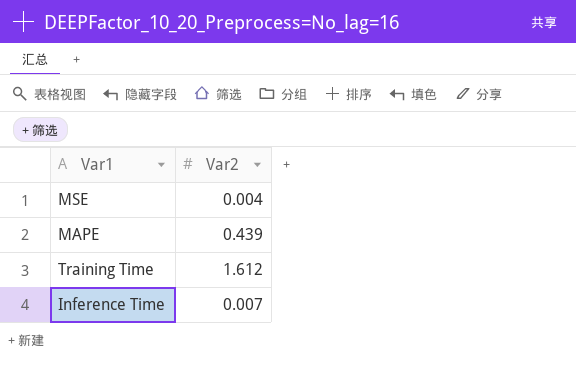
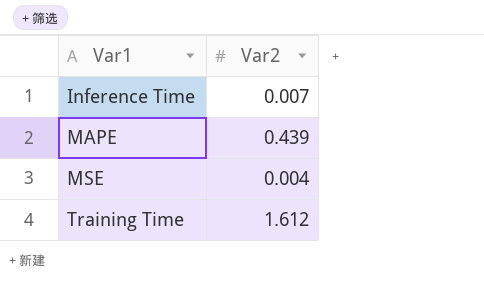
row order: none -> Var1 ascending

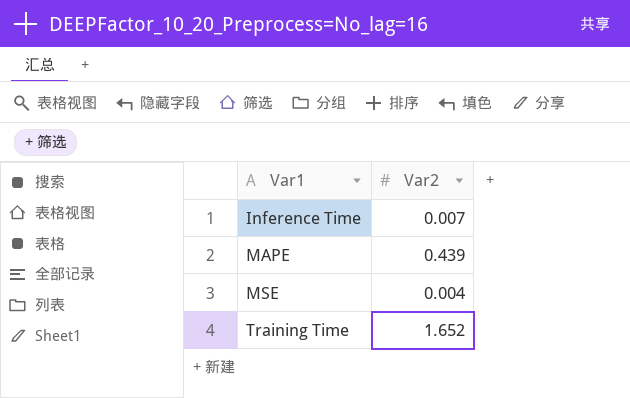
Training Time | Var2: 1.612 -> 1.652

